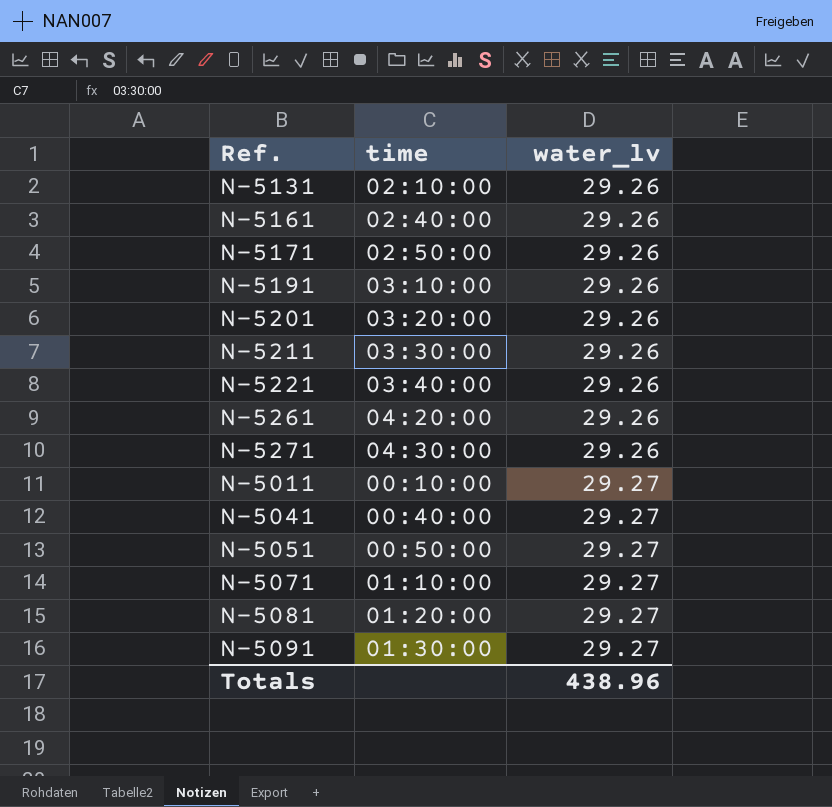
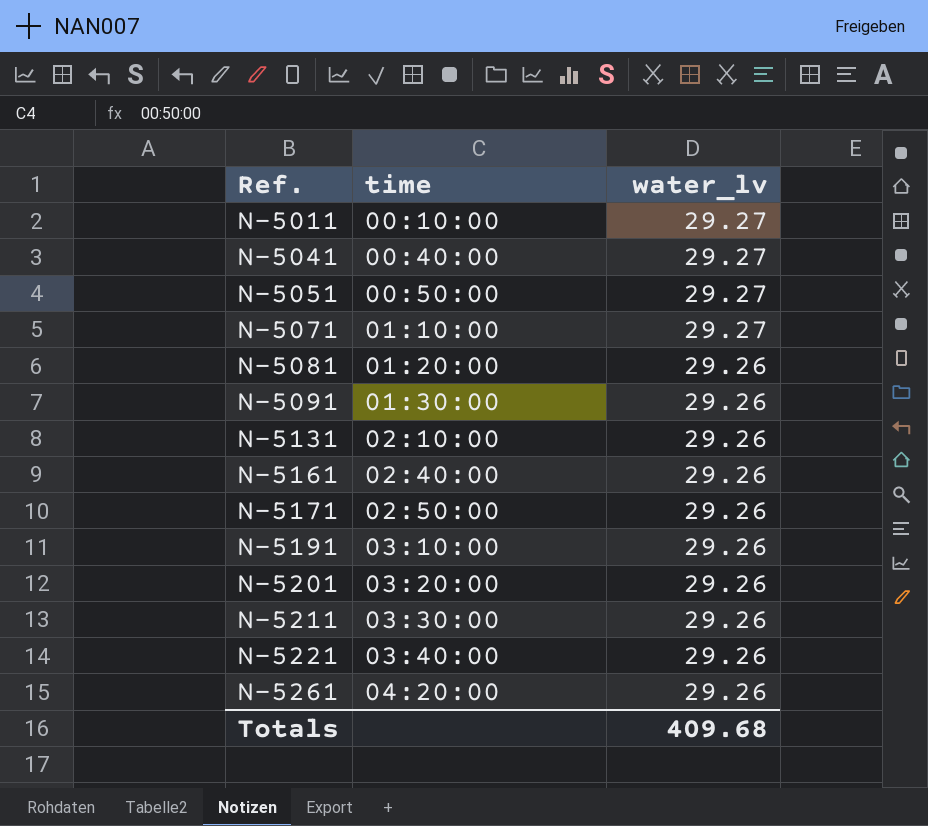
row order: water_lv ascending -> Ref. ascending
row N-5271: 04:30:00 | 29.26 -> none
N-5081 | water_lv: 29.27 -> 29.26
N-5091 | water_lv: 29.27 -> 29.26
Totals | water_lv: 438.96 -> 409.68

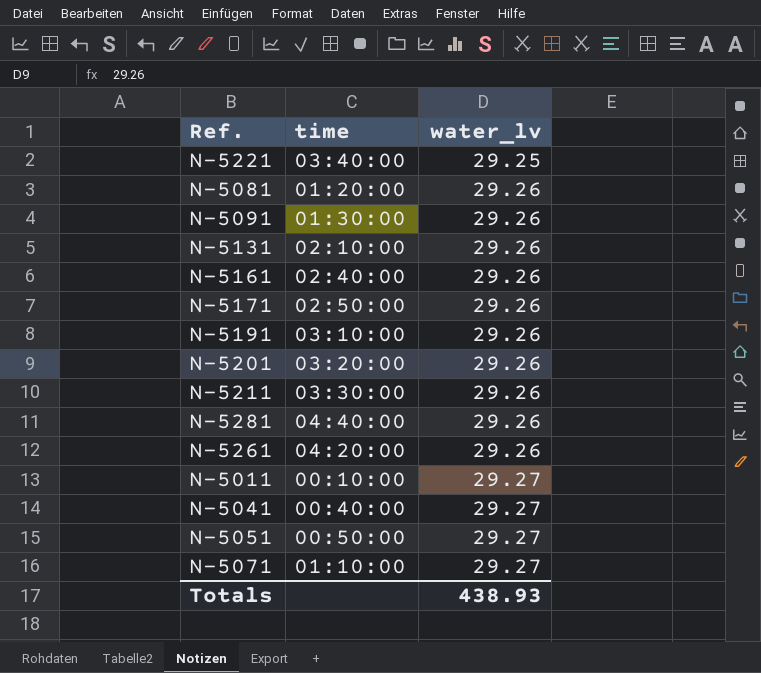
row order: Ref. ascending -> water_lv ascending
N-5221 | water_lv: 29.26 -> 29.25
row N-5281: none -> 04:40:00 | 29.26
Totals | water_lv: 409.68 -> 438.93

